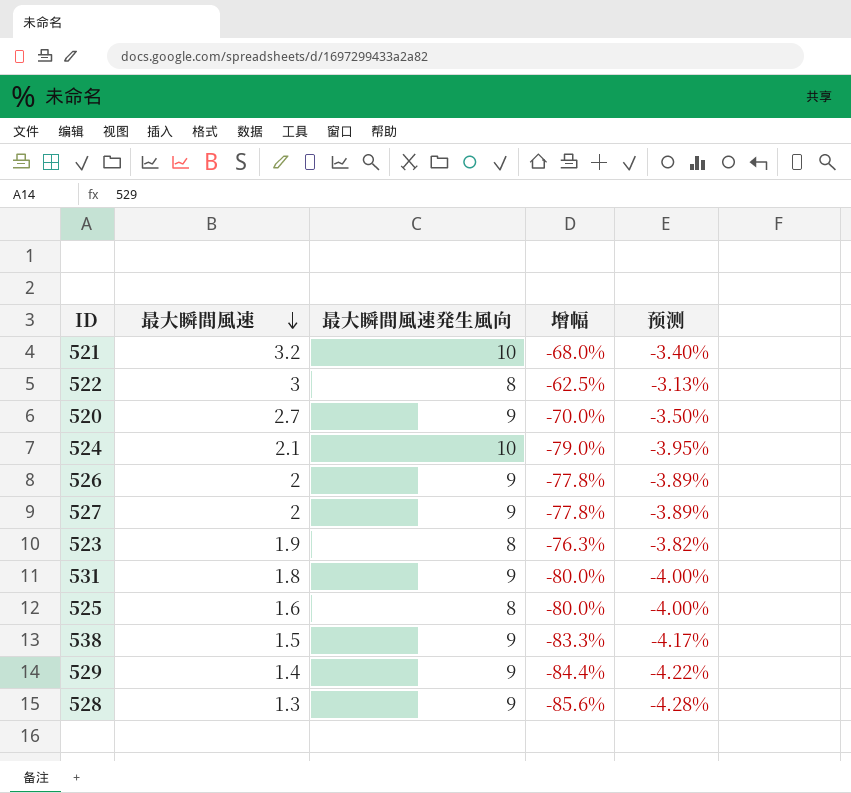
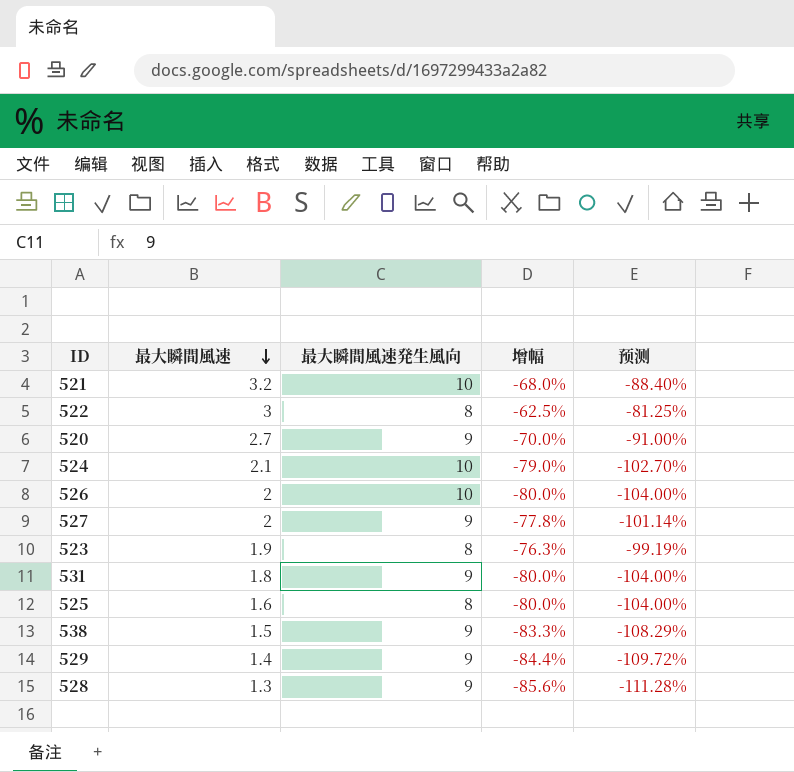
column 预测 | formula: [增幅] * 0.05 -> [增幅] * 1.3
526 | 最大瞬間風速発生風向: 9 -> 10
526 | 增幅: -77.8% -> -80.0%

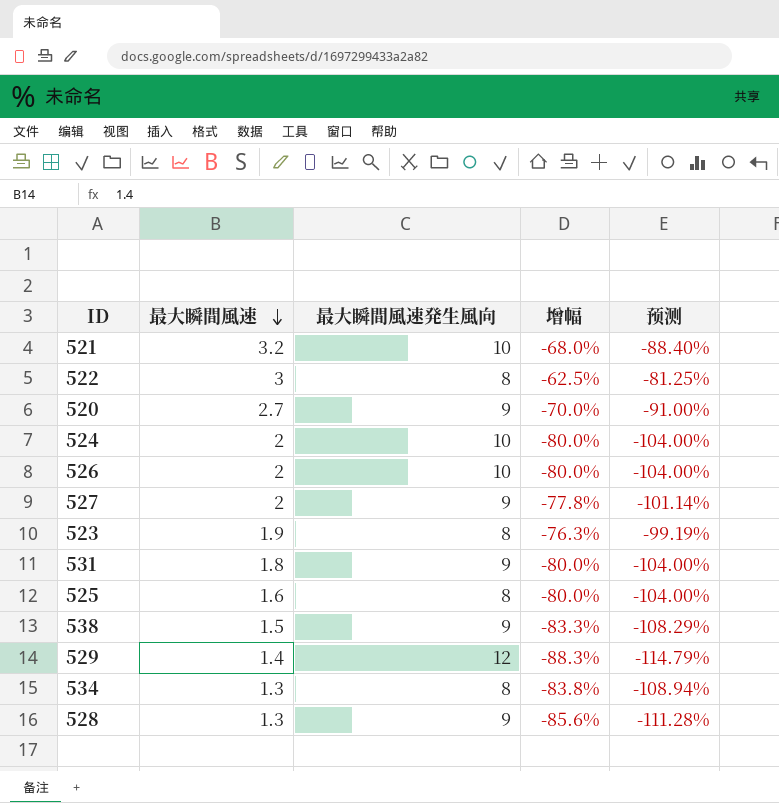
524 | 最大瞬間風速: 2.1 -> 2
524 | 增幅: -79.0% -> -80.0%
524 | 预测: -102.70% -> -104.00%
529 | 最大瞬間風速発生風向: 9 -> 12
529 | 增幅: -84.4% -> -88.3%
529 | 预测: -109.72% -> -114.79%
row 534: none -> 1.3 | 8 | -83.8% | -108.94%

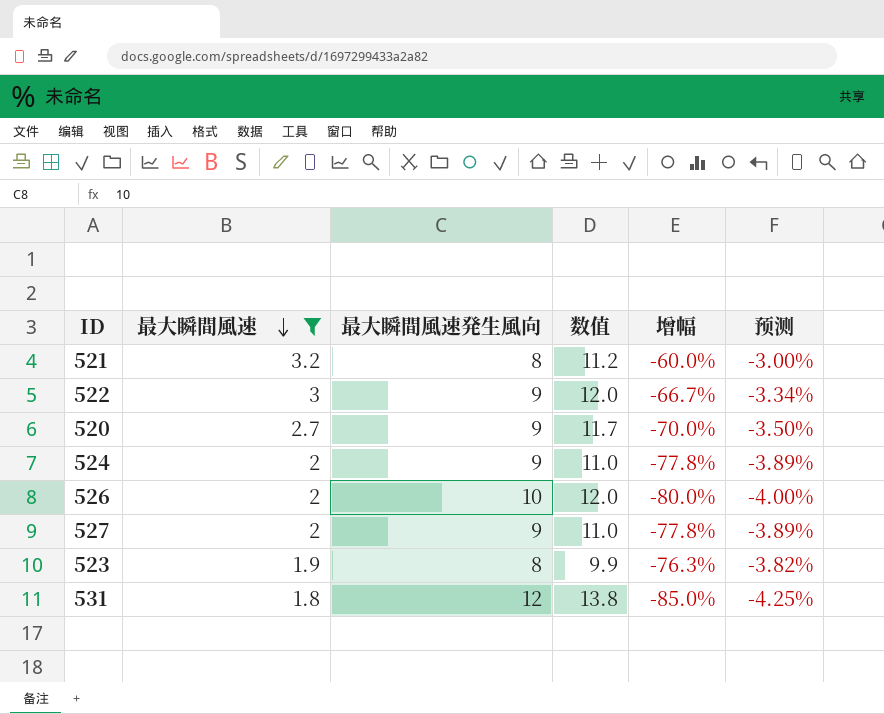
filter: none -> 最大瞬間風速 >= 1.8
column 数值 | formula: none -> [最大瞬間風速] + [最大瞬間風速発生風向]
column 预测 | formula: [增幅] * 1.3 -> [增幅] * 0.05
521 | 最大瞬間風速発生風向: 10 -> 8
521 | 增幅: -68.0% -> -60.0%
522 | 最大瞬間風速発生風向: 8 -> 9
522 | 增幅: -62.5% -> -66.7%
524 | 最大瞬間風速発生風向: 10 -> 9
524 | 增幅: -80.0% -> -77.8%
531 | 最大瞬間風速発生風向: 9 -> 12
531 | 增幅: -80.0% -> -85.0%

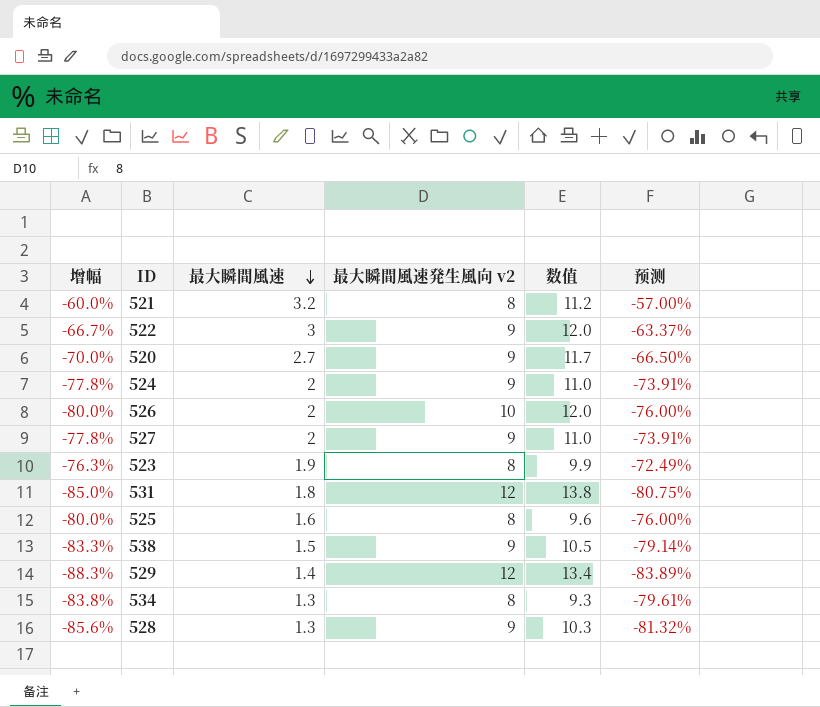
filter: 最大瞬間風速 >= 1.8 -> none
column 增幅 | position: 5 -> 1
column name: 最大瞬間風速発生風向 -> 最大瞬間風速発生風向 v2
column 预测 | formula: [增幅] * 0.05 -> [增幅] * 0.95

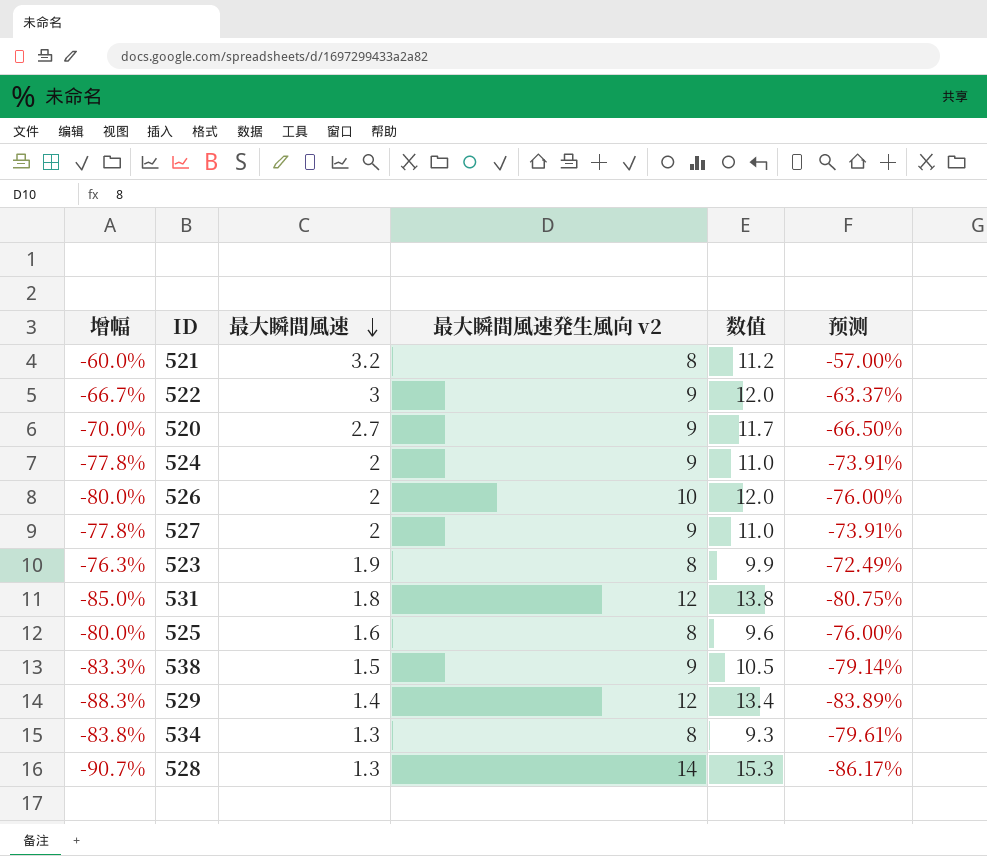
528 | 增幅: -85.6% -> -90.7%
528 | 最大瞬間風速発生風向 v2: 9 -> 14
528 | 数值: 10.3 -> 15.3
528 | 预测: -81.32% -> -86.17%

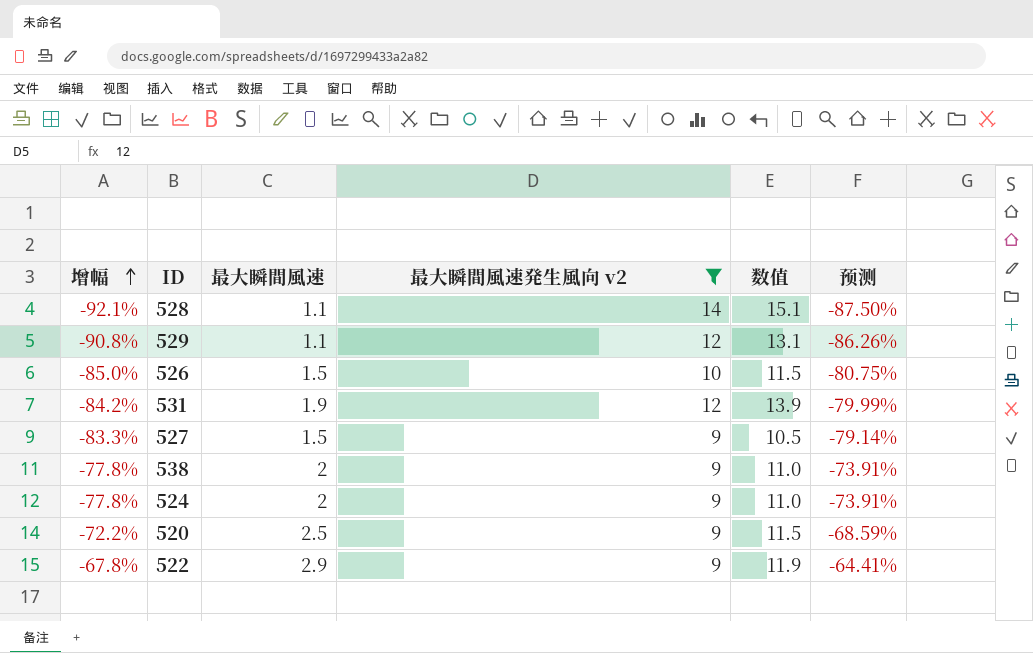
filter: none -> 最大瞬間風速発生風向 v2 != 8
row order: 最大瞬間風速 descending -> 增幅 ascending
528 | 增幅: -90.7% -> -92.1%
528 | 最大瞬間風速: 1.3 -> 1.1
528 | 数值: 15.3 -> 15.1
528 | 预测: -86.17% -> -87.50%
529 | 增幅: -88.3% -> -90.8%
529 | 最大瞬間風速: 1.4 -> 1.1
529 | 数值: 13.4 -> 13.1
529 | 预测: -83.89% -> -86.26%
526 | 增幅: -80.0% -> -85.0%
526 | 最大瞬間風速: 2 -> 1.5
526 | 数值: 12.0 -> 11.5
526 | 预测: -76.00% -> -80.75%
531 | 增幅: -85.0% -> -84.2%
531 | 最大瞬間風速: 1.8 -> 1.9
531 | 数值: 13.8 -> 13.9
531 | 预测: -80.75% -> -79.99%
527 | 增幅: -77.8% -> -83.3%
527 | 最大瞬間風速: 2 -> 1.5
527 | 数值: 11.0 -> 10.5
527 | 预测: -73.91% -> -79.14%
538 | 增幅: -83.3% -> -77.8%
538 | 最大瞬間風速: 1.5 -> 2
538 | 数值: 10.5 -> 11.0
538 | 预测: -79.14% -> -73.91%
520 | 增幅: -70.0% -> -72.2%
520 | 最大瞬間風速: 2.7 -> 2.5
520 | 数值: 11.7 -> 11.5
520 | 预测: -66.50% -> -68.59%
522 | 增幅: -66.7% -> -67.8%
522 | 最大瞬間風速: 3 -> 2.9
522 | 数值: 12.0 -> 11.9
522 | 预测: -63.37% -> -64.41%

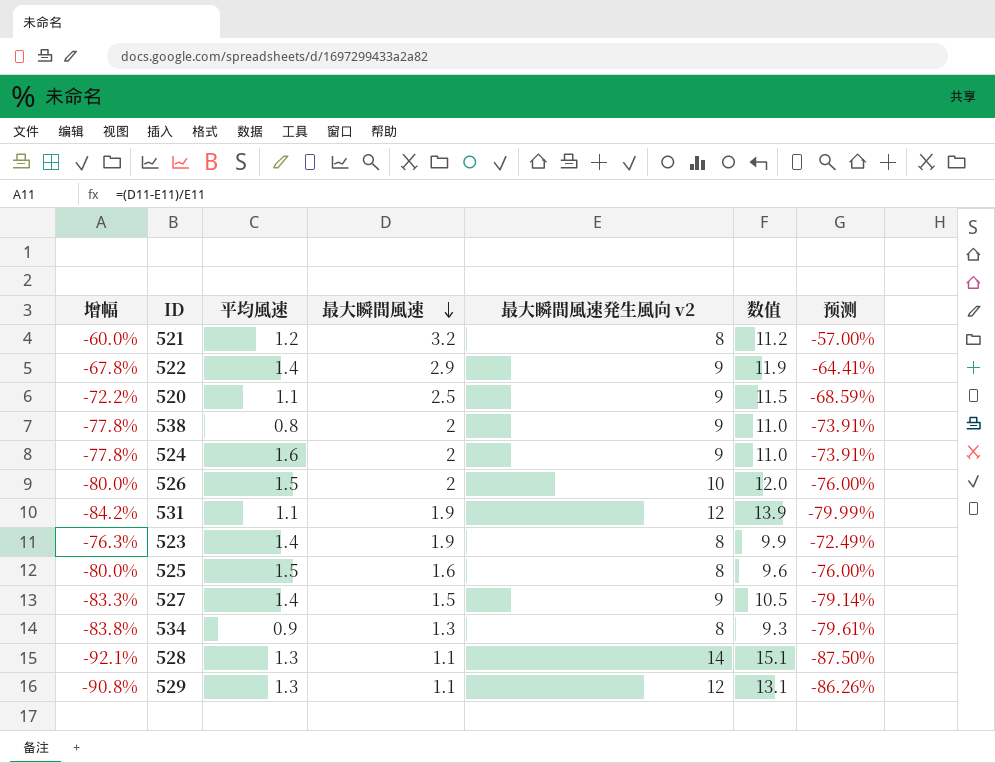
filter: 最大瞬間風速発生風向 v2 != 8 -> none
row order: 增幅 ascending -> 最大瞬間風速 descending
column 平均風速 | position: none -> 3
526 | 增幅: -85.0% -> -80.0%
526 | 最大瞬間風速: 1.5 -> 2
526 | 数值: 11.5 -> 12.0
526 | 预测: -80.75% -> -76.00%

